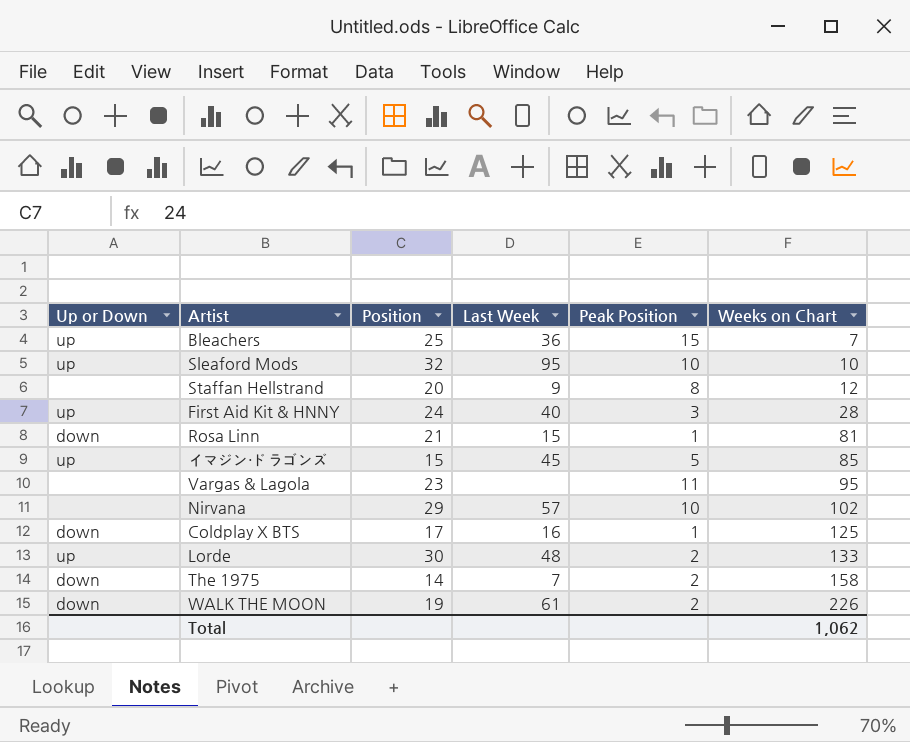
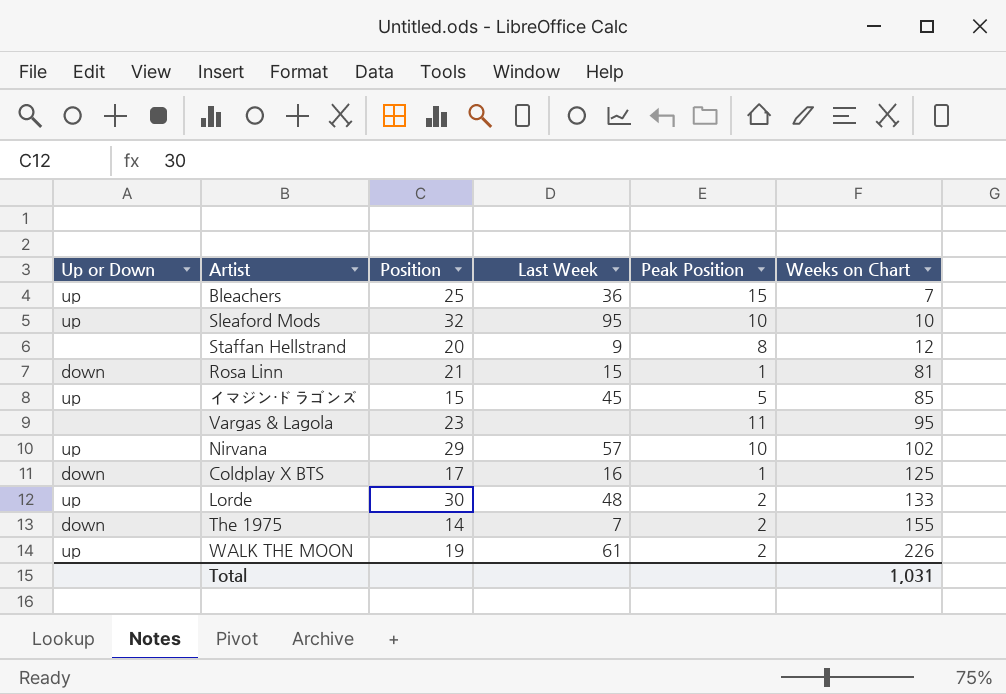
row First Aid Kit & HNNY: up | 24 | 40 | 3 | 28 -> none
Nirvana | Up or Down: none -> up
The 1975 | Weeks on Chart: 158 -> 155
WALK THE MOON | Up or Down: down -> up
Total | Weeks on Chart: 1,062 -> 1,031

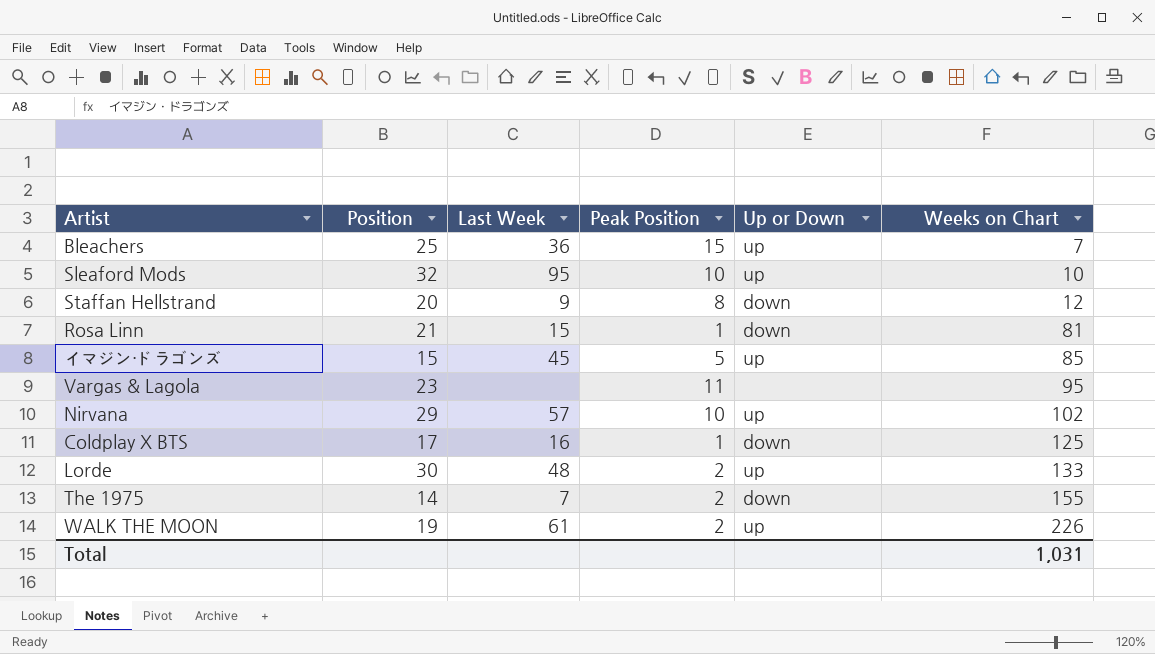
column Up or Down | position: 1 -> 5
Staffan Hellstrand | Up or Down: none -> down

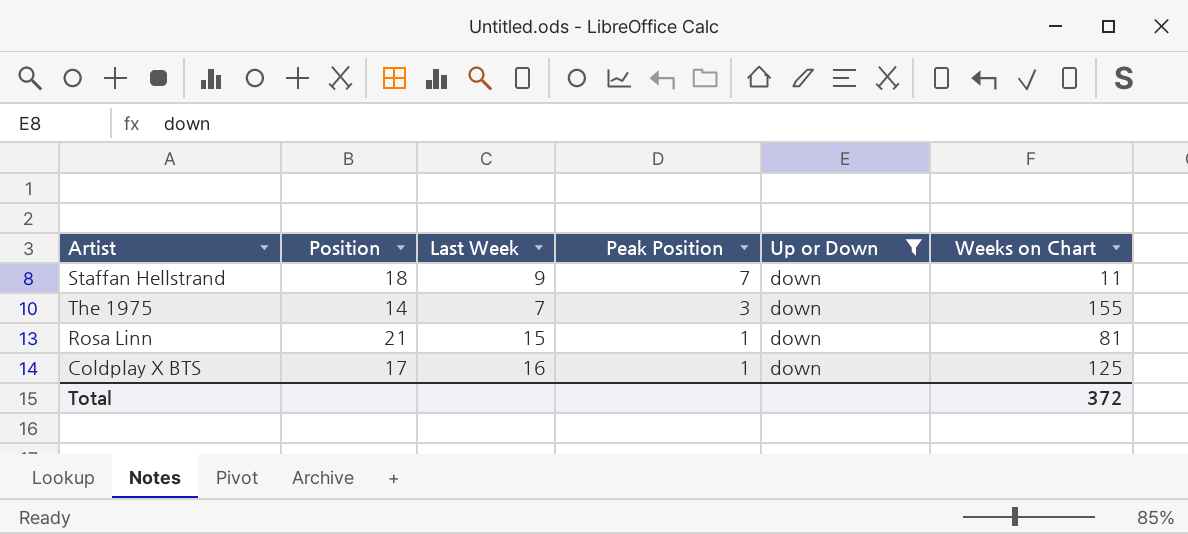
filter: none -> Up or Down = down
row order: Weeks on Chart ascending -> Peak Position descending
Staffan Hellstrand | Position: 20 -> 18
Staffan Hellstrand | Peak Position: 8 -> 7
Staffan Hellstrand | Weeks on Chart: 12 -> 11
The 1975 | Peak Position: 2 -> 3
Total | Weeks on Chart: 1,031 -> 372

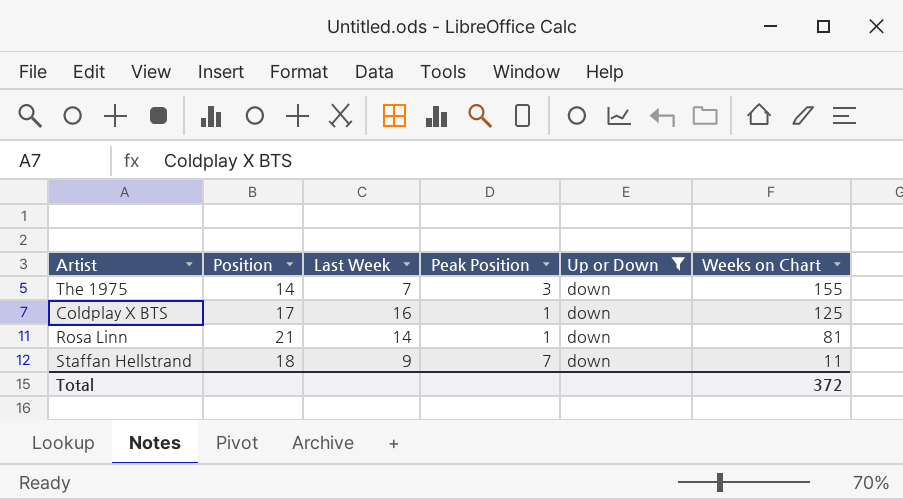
row order: Peak Position descending -> Weeks on Chart descending
Rosa Linn | Last Week: 15 -> 14

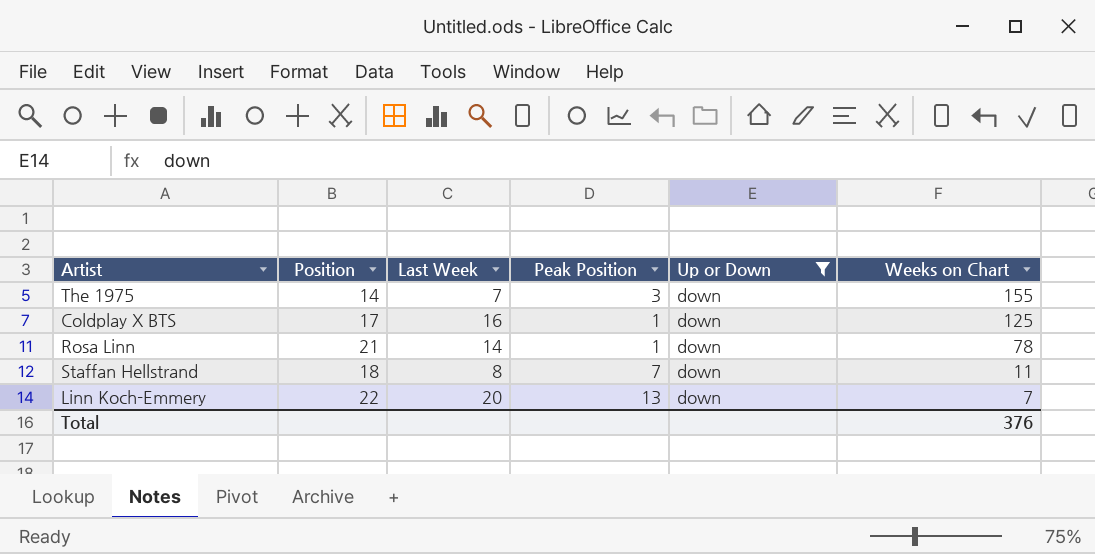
Rosa Linn | Weeks on Chart: 81 -> 78
Staffan Hellstrand | Last Week: 9 -> 8
row Linn Koch-Emmery: none -> 22 | 20 | 13 | down | 7
Total | Weeks on Chart: 372 -> 376

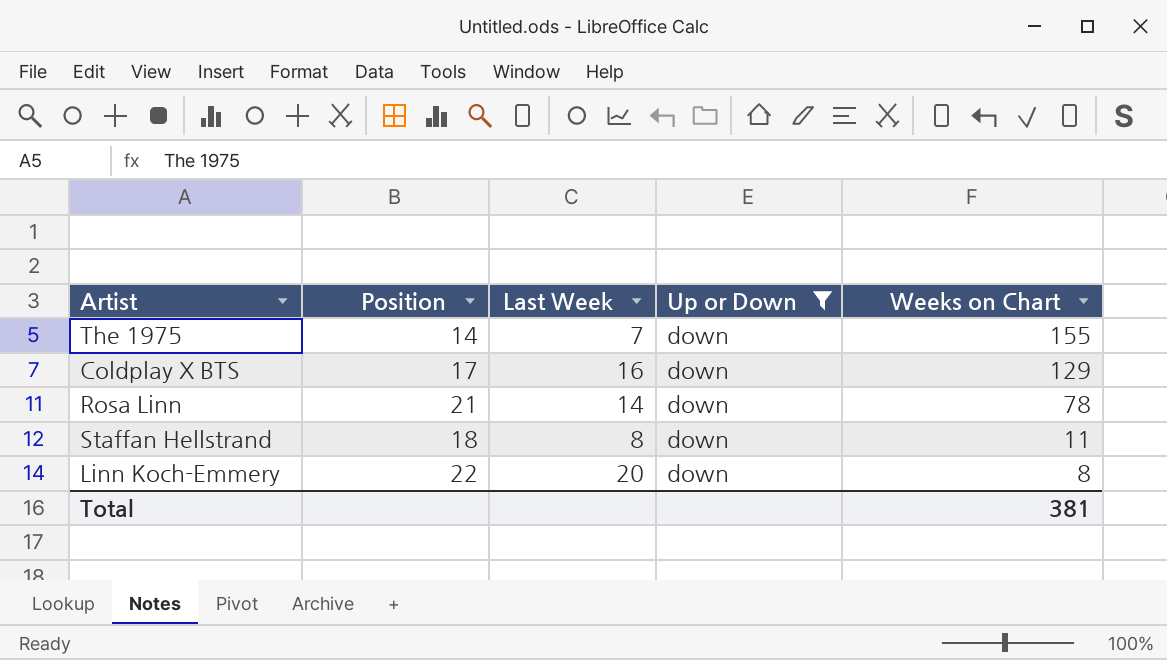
column Peak Position | position: 4 -> none
Coldplay X BTS | Weeks on Chart: 125 -> 129
Linn Koch-Emmery | Weeks on Chart: 7 -> 8
Total | Weeks on Chart: 376 -> 381

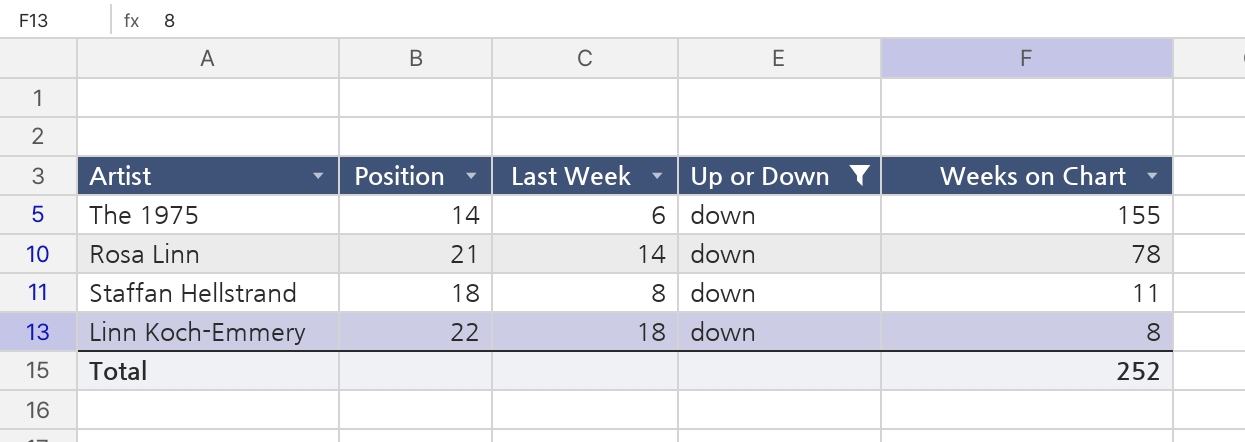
row Coldplay X BTS: 17 | 16 | down | 129 -> none
The 1975 | Last Week: 7 -> 6
Linn Koch-Emmery | Last Week: 20 -> 18
Total | Weeks on Chart: 381 -> 252

